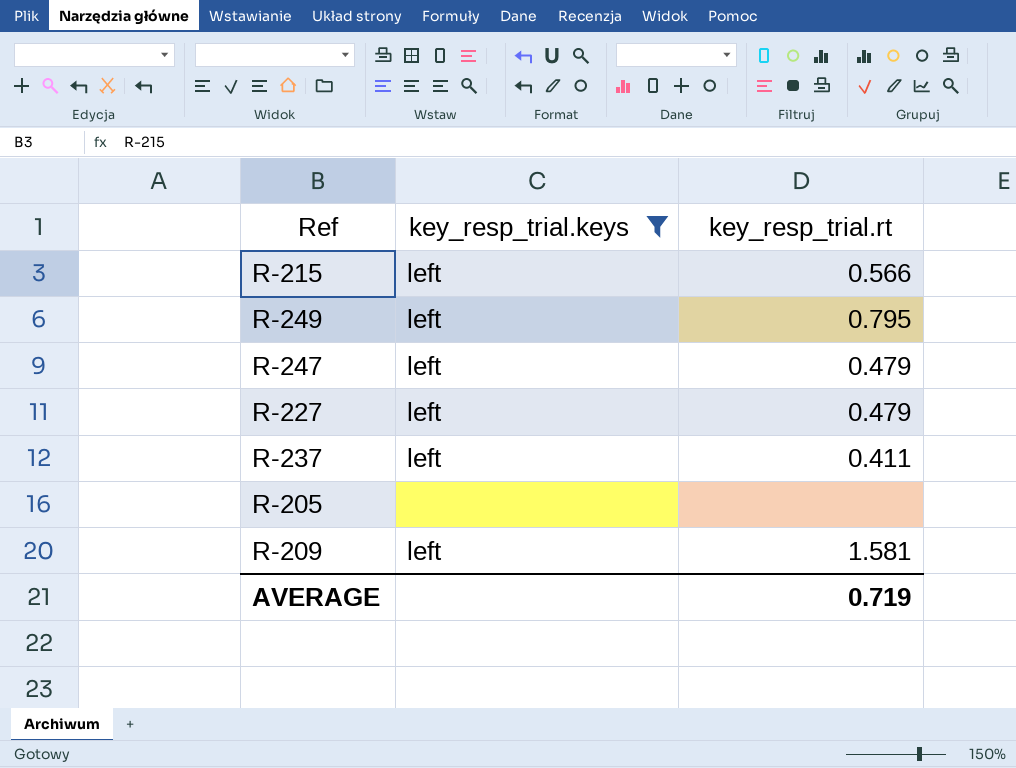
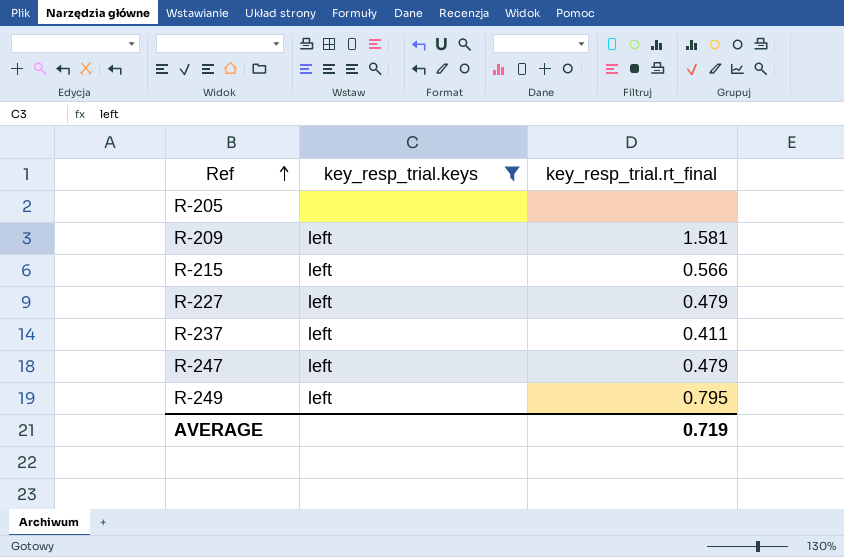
row order: none -> Ref ascending
column name: key_resp_trial.rt -> key_resp_trial.rt_final

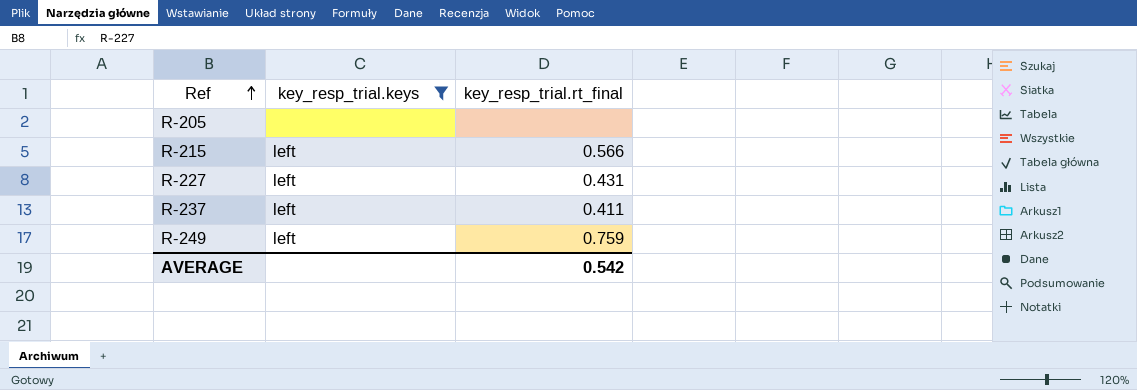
row R-209: left | 1.581 -> none
row R-247: left | 0.479 -> none
R-227 | key_resp_trial.rt_final: 0.479 -> 0.431
R-249 | key_resp_trial.rt_final: 0.795 -> 0.759
AVERAGE | key_resp_trial.rt_final: 0.719 -> 0.542

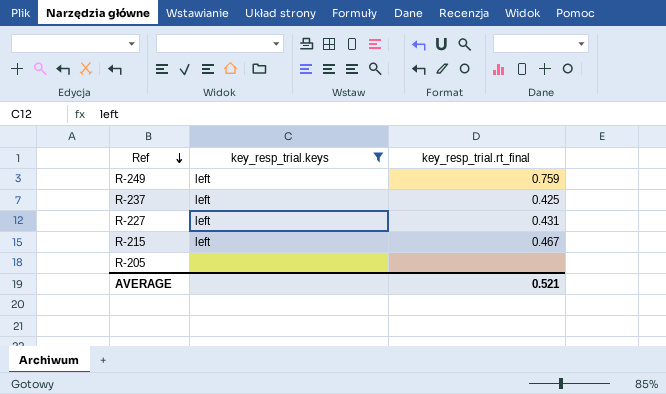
row order: Ref ascending -> Ref descending
R-237 | key_resp_trial.rt_final: 0.411 -> 0.425
R-215 | key_resp_trial.rt_final: 0.566 -> 0.467
AVERAGE | key_resp_trial.rt_final: 0.542 -> 0.521

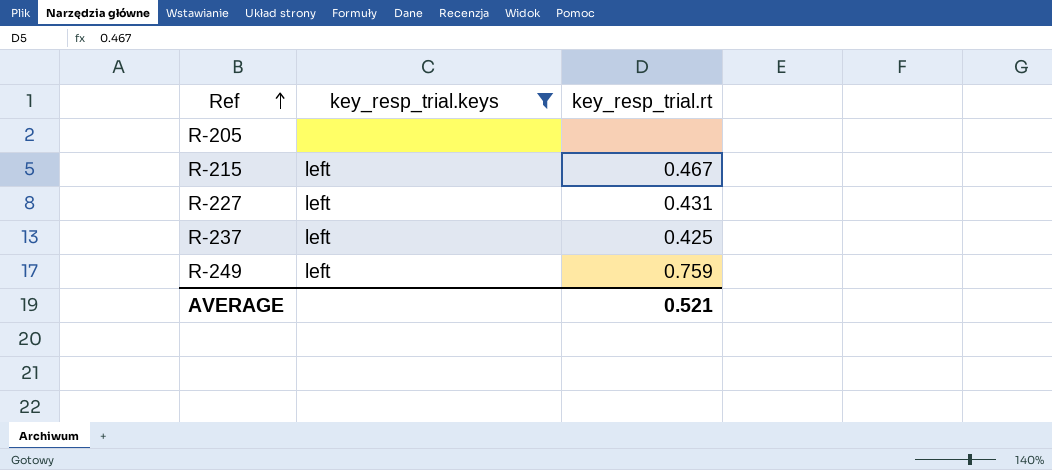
row order: Ref descending -> Ref ascending
column name: key_resp_trial.rt_final -> key_resp_trial.rt

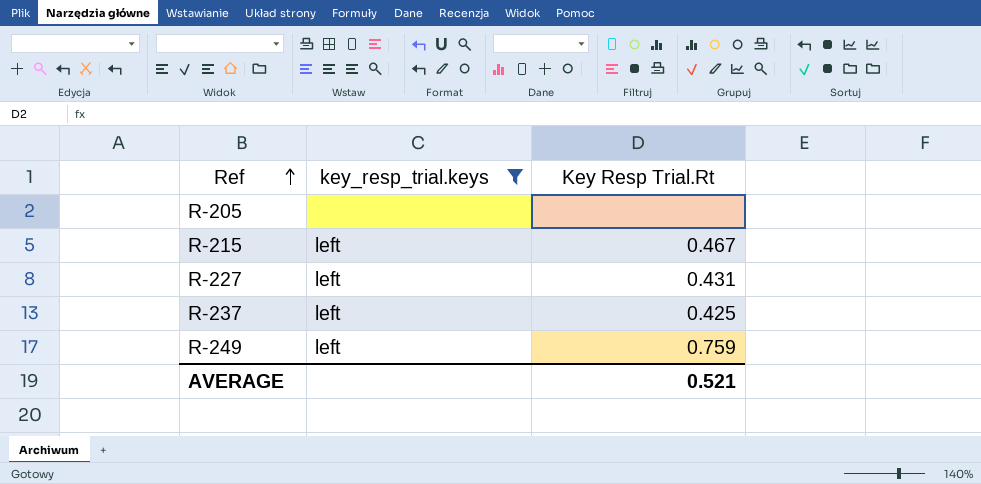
column name: key_resp_trial.rt -> Key Resp Trial.Rt

